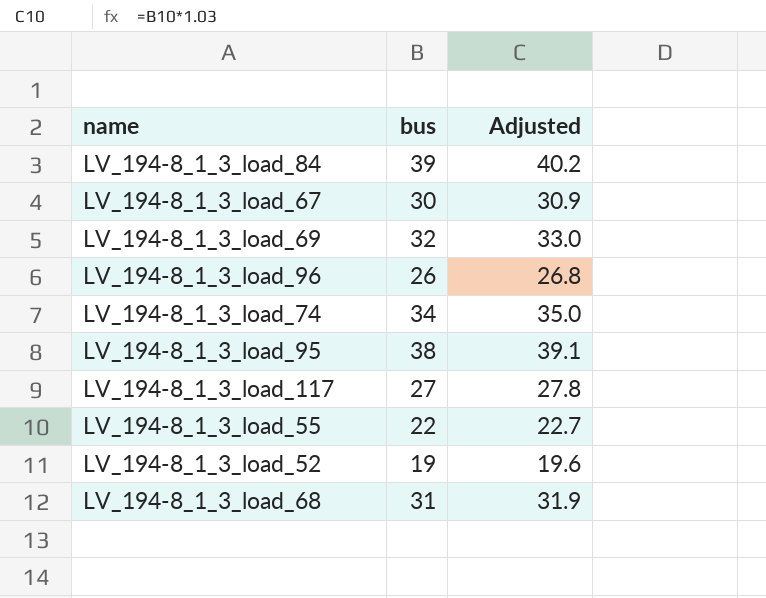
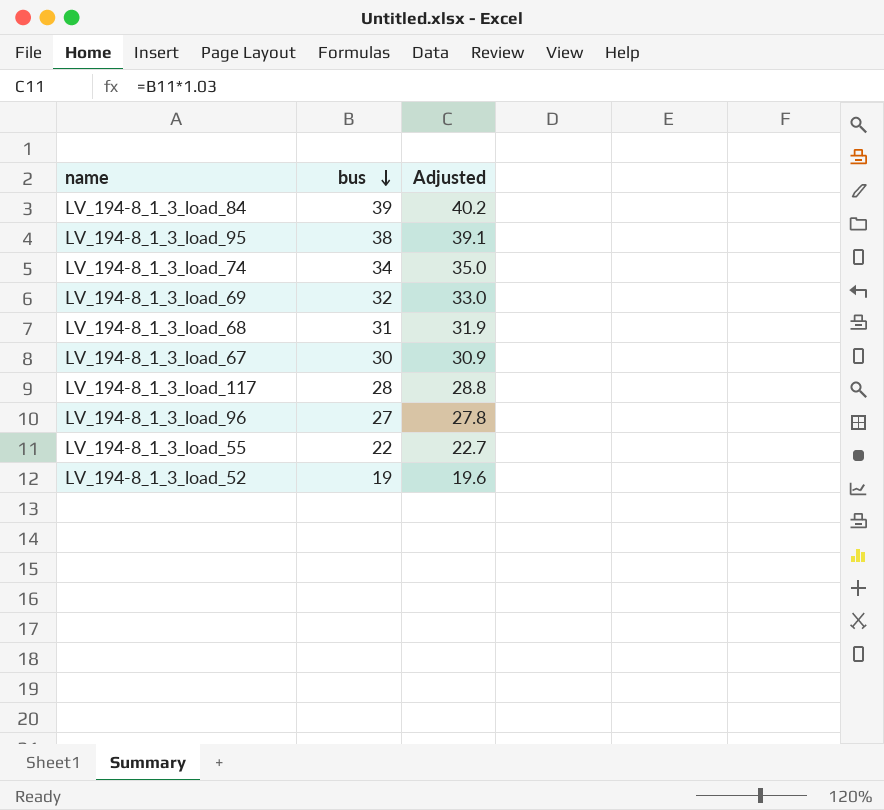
row order: none -> bus descending
LV_194-8_1_3_load_117 | bus: 27 -> 28
LV_194-8_1_3_load_117 | Adjusted: 27.8 -> 28.8
LV_194-8_1_3_load_96 | bus: 26 -> 27
LV_194-8_1_3_load_96 | Adjusted: 26.8 -> 27.8

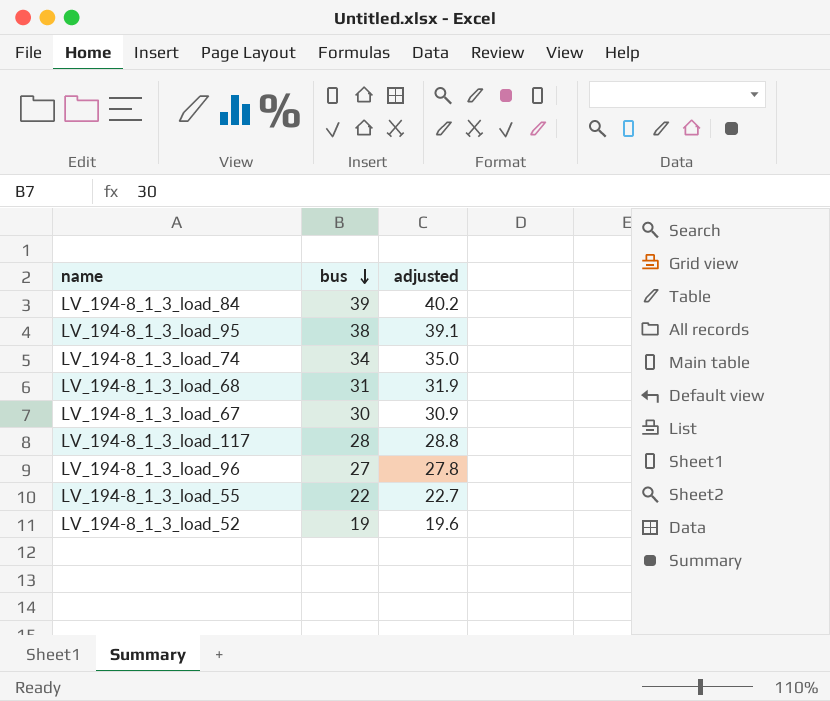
column name: Adjusted -> adjusted
row LV_194-8_1_3_load_69: 32 | 33.0 -> none

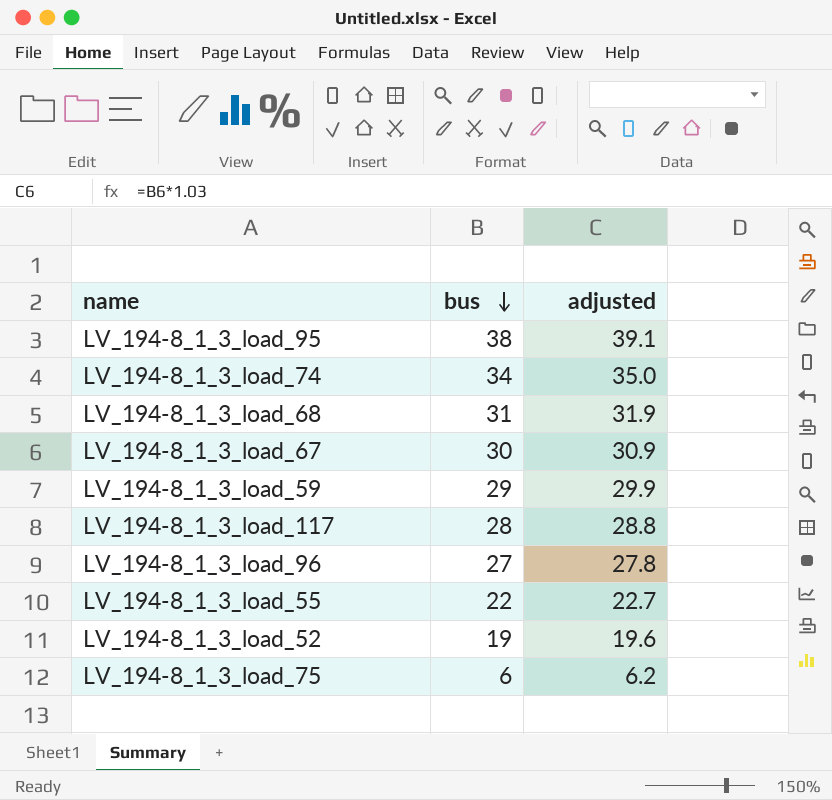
row LV_194-8_1_3_load_84: 39 | 40.2 -> none
row LV_194-8_1_3_load_59: none -> 29 | 29.9
row LV_194-8_1_3_load_75: none -> 6 | 6.2

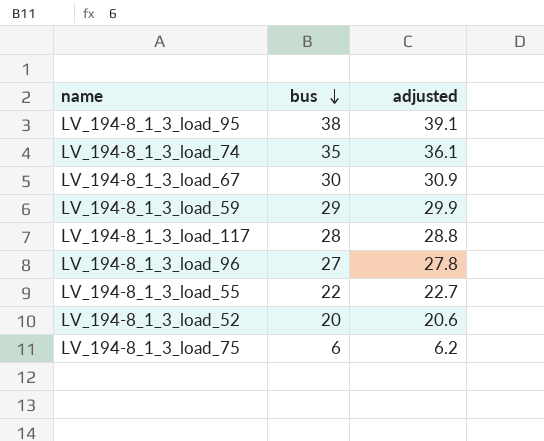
row LV_194-8_1_3_load_68: 31 | 31.9 -> none
LV_194-8_1_3_load_74 | bus: 34 -> 35
LV_194-8_1_3_load_74 | adjusted: 35.0 -> 36.1
LV_194-8_1_3_load_52 | bus: 19 -> 20
LV_194-8_1_3_load_52 | adjusted: 19.6 -> 20.6

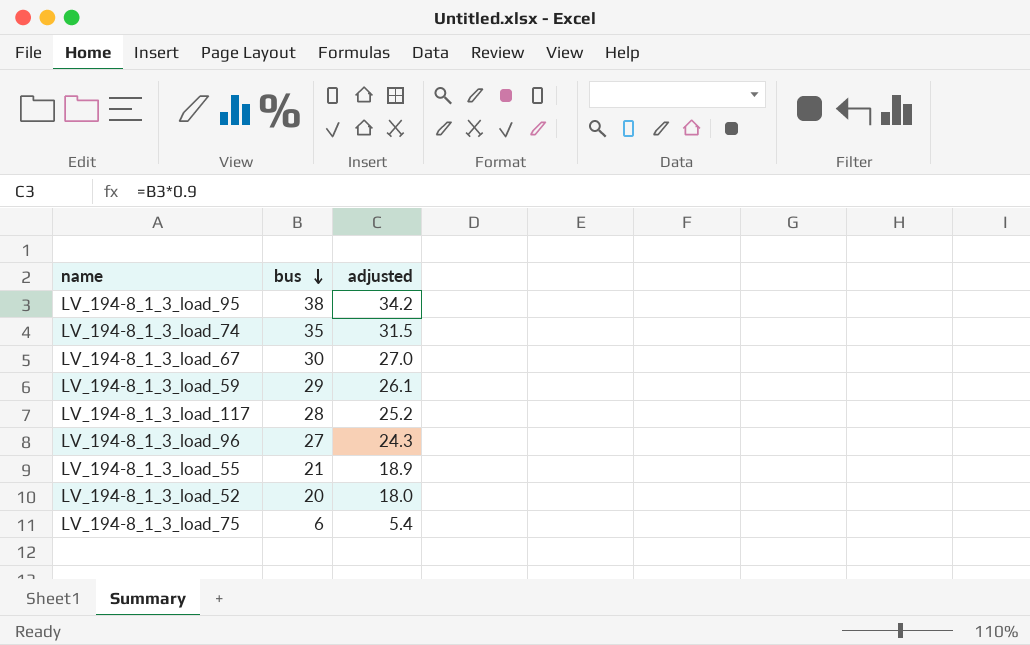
column adjusted | formula: [bus] * 1.03 -> [bus] * 0.9
LV_194-8_1_3_load_55 | bus: 22 -> 21

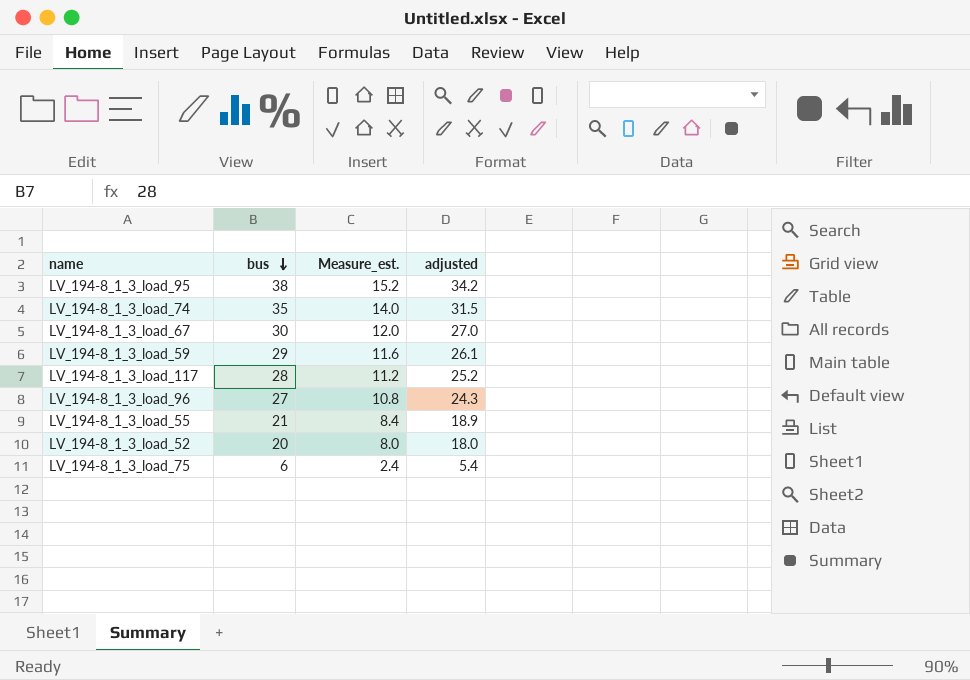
column Measure_est. | formula: none -> [bus] * 0.4

